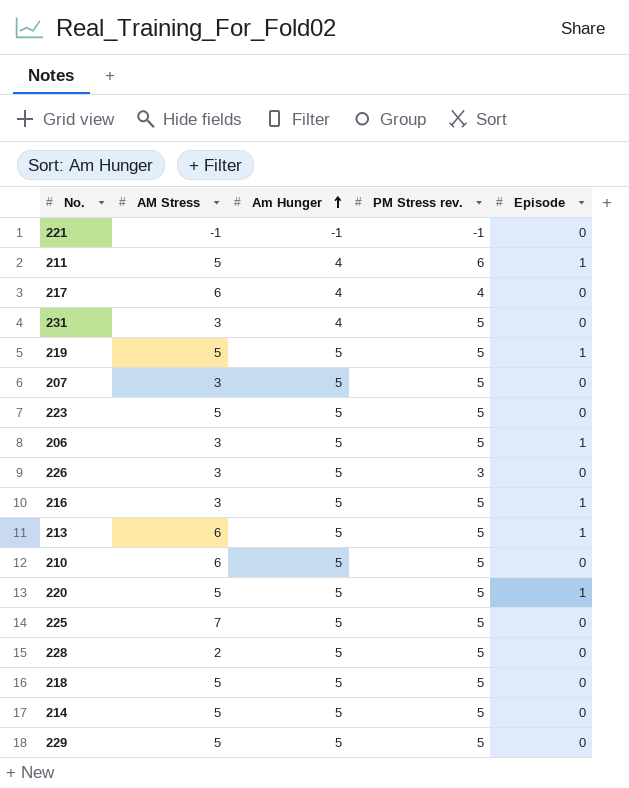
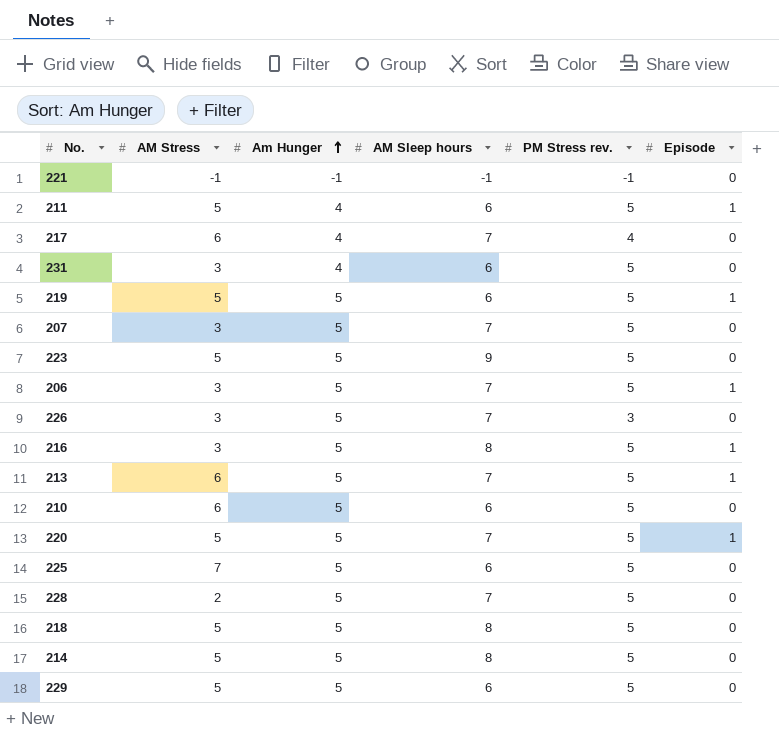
column AM Sleep hours | position: none -> 4
211 | PM Stress rev.: 6 -> 5

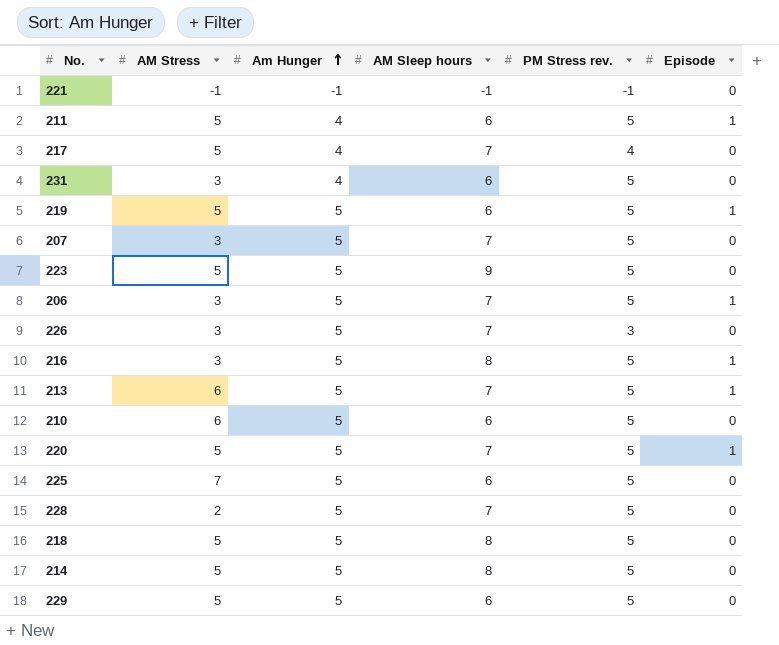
217 | AM Stress: 6 -> 5

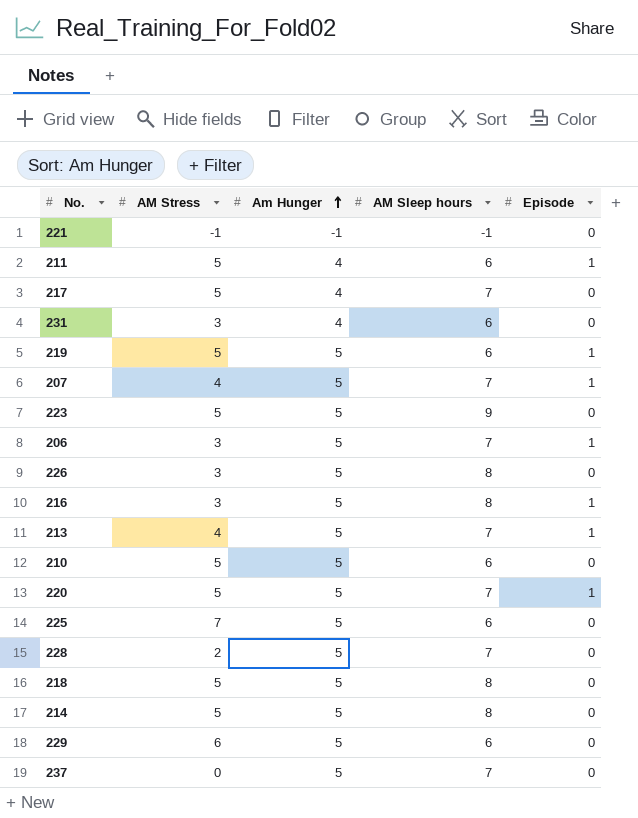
column PM Stress rev. | position: 5 -> none
207 | AM Stress: 3 -> 4
207 | Episode: 0 -> 1
226 | AM Sleep hours: 7 -> 8
213 | AM Stress: 6 -> 4
210 | AM Stress: 6 -> 5
229 | AM Stress: 5 -> 6
row 237: none -> 0 | 5 | 7 | 0

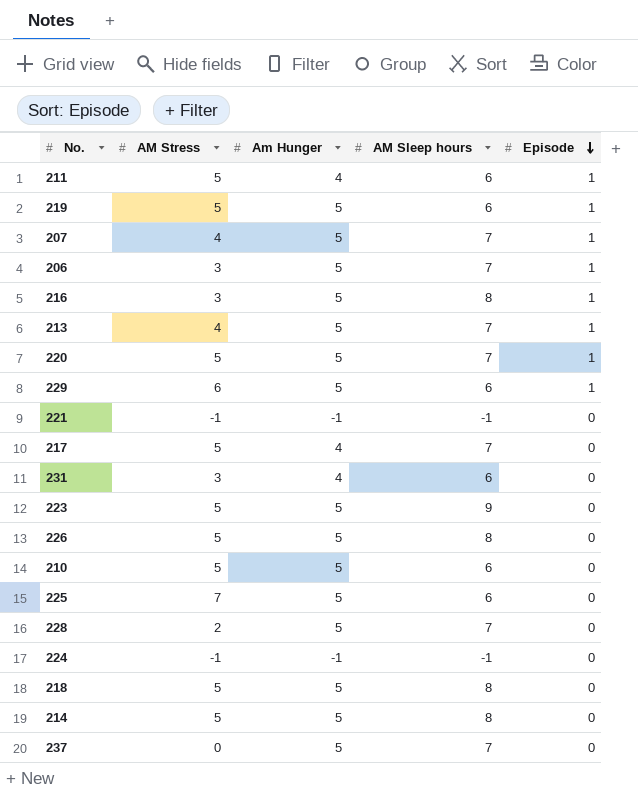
row order: Am Hunger ascending -> Episode descending
229 | Episode: 0 -> 1
226 | AM Stress: 3 -> 5
row 224: none -> -1 | -1 | -1 | 0

